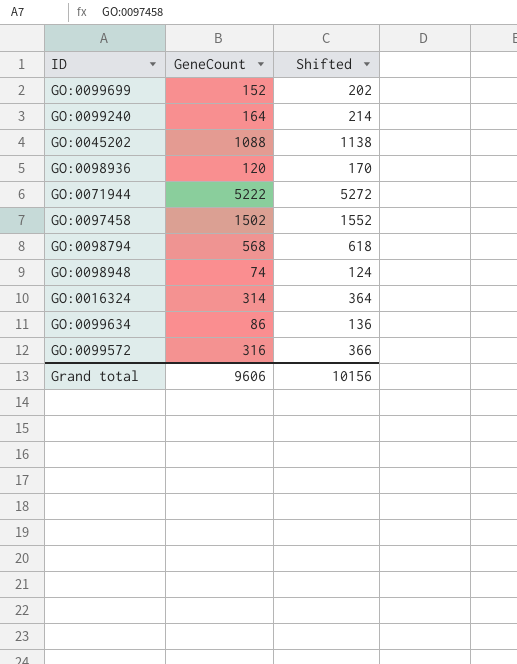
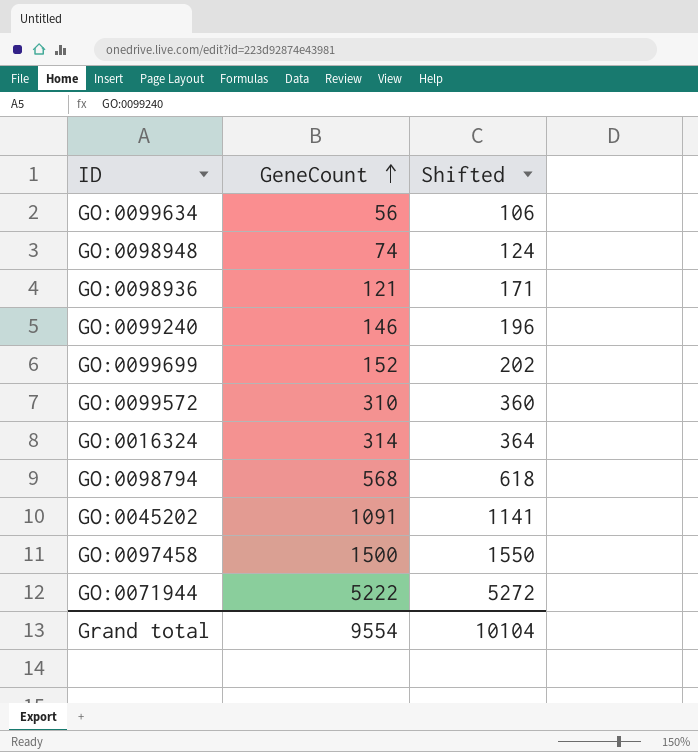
row order: none -> GeneCount ascending
GO:0099634 | GeneCount: 86 -> 56
GO:0099634 | Shifted: 136 -> 106
GO:0098936 | GeneCount: 120 -> 121
GO:0098936 | Shifted: 170 -> 171
GO:0099240 | GeneCount: 164 -> 146
GO:0099240 | Shifted: 214 -> 196
GO:0099572 | GeneCount: 316 -> 310
GO:0099572 | Shifted: 366 -> 360
GO:0045202 | GeneCount: 1088 -> 1091
GO:0045202 | Shifted: 1138 -> 1141
GO:0097458 | GeneCount: 1502 -> 1500
GO:0097458 | Shifted: 1552 -> 1550
Grand total | GeneCount: 9606 -> 9554
Grand total | Shifted: 10156 -> 10104

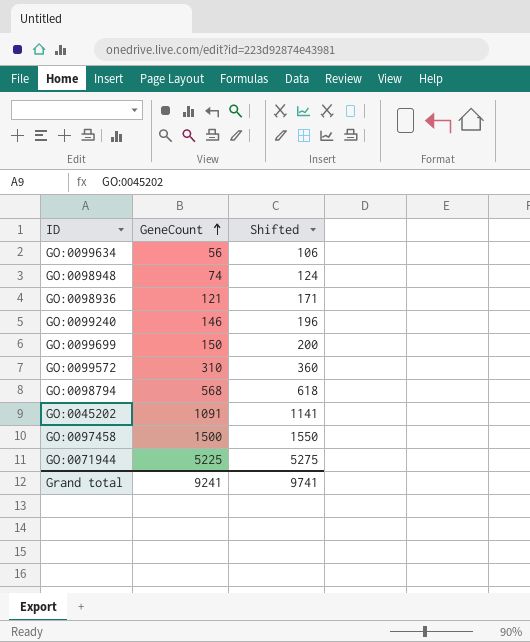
row GO:0016324: 314 | 364 -> none
GO:0099699 | GeneCount: 152 -> 150
GO:0099699 | Shifted: 202 -> 200
GO:0071944 | GeneCount: 5222 -> 5225
GO:0071944 | Shifted: 5272 -> 5275
Grand total | GeneCount: 9554 -> 9241
Grand total | Shifted: 10104 -> 9741

